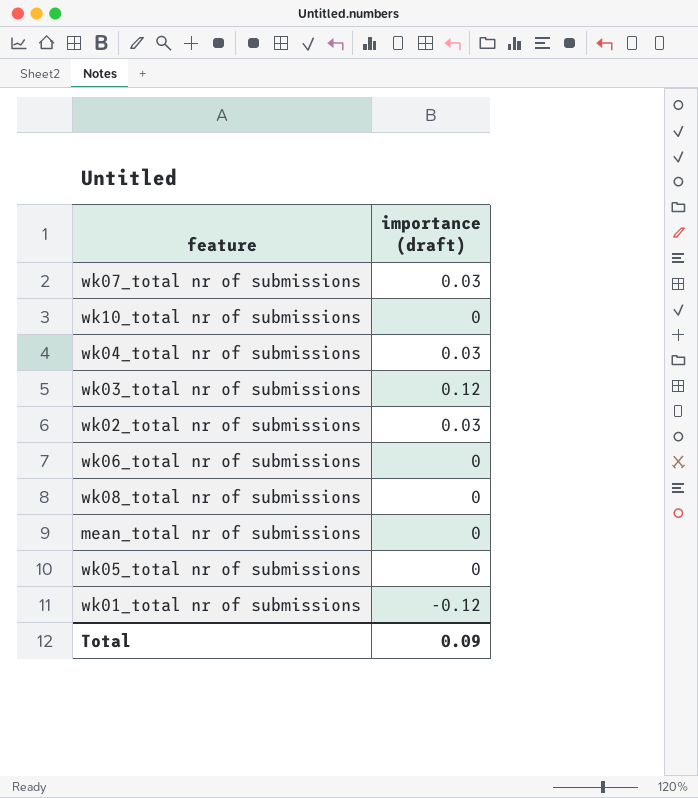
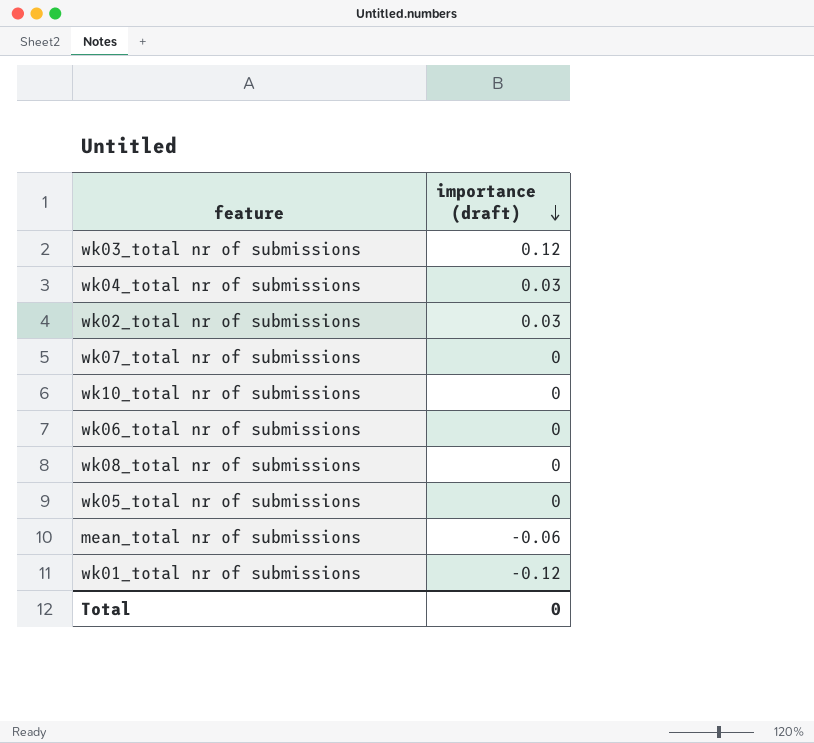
row order: none -> importance (draft) descending
wk07_total nr of submissions | importance (draft): 0.03 -> 0
mean_total nr of submissions | importance (draft): 0 -> -0.06
Total | importance (draft): 0.09 -> 0

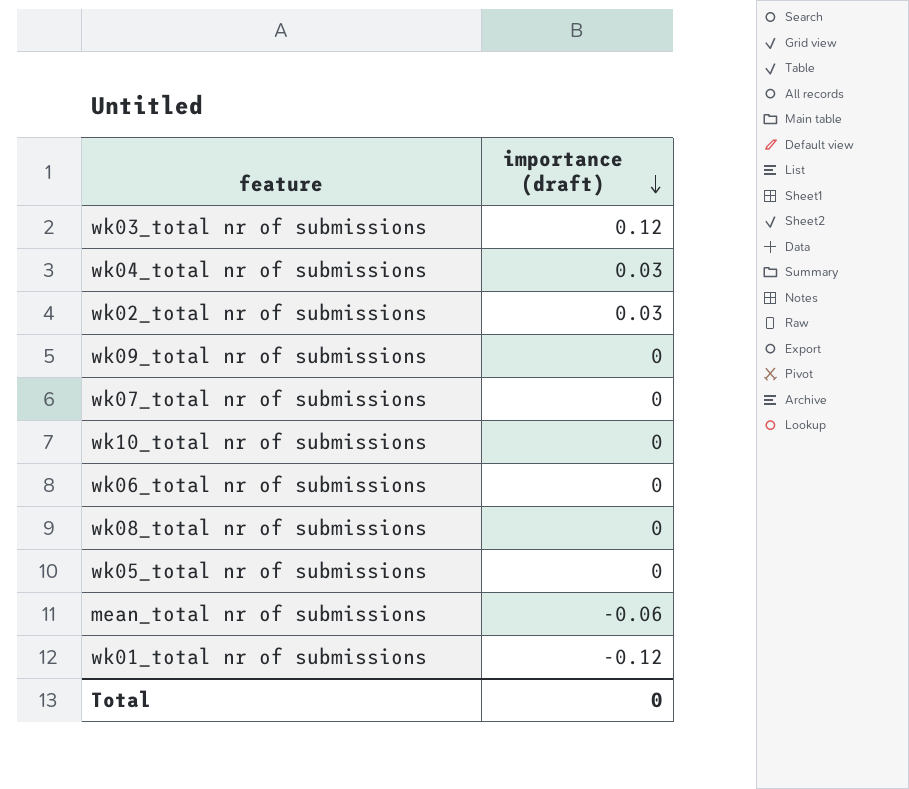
row wk09_total nr of submissions: none -> 0

